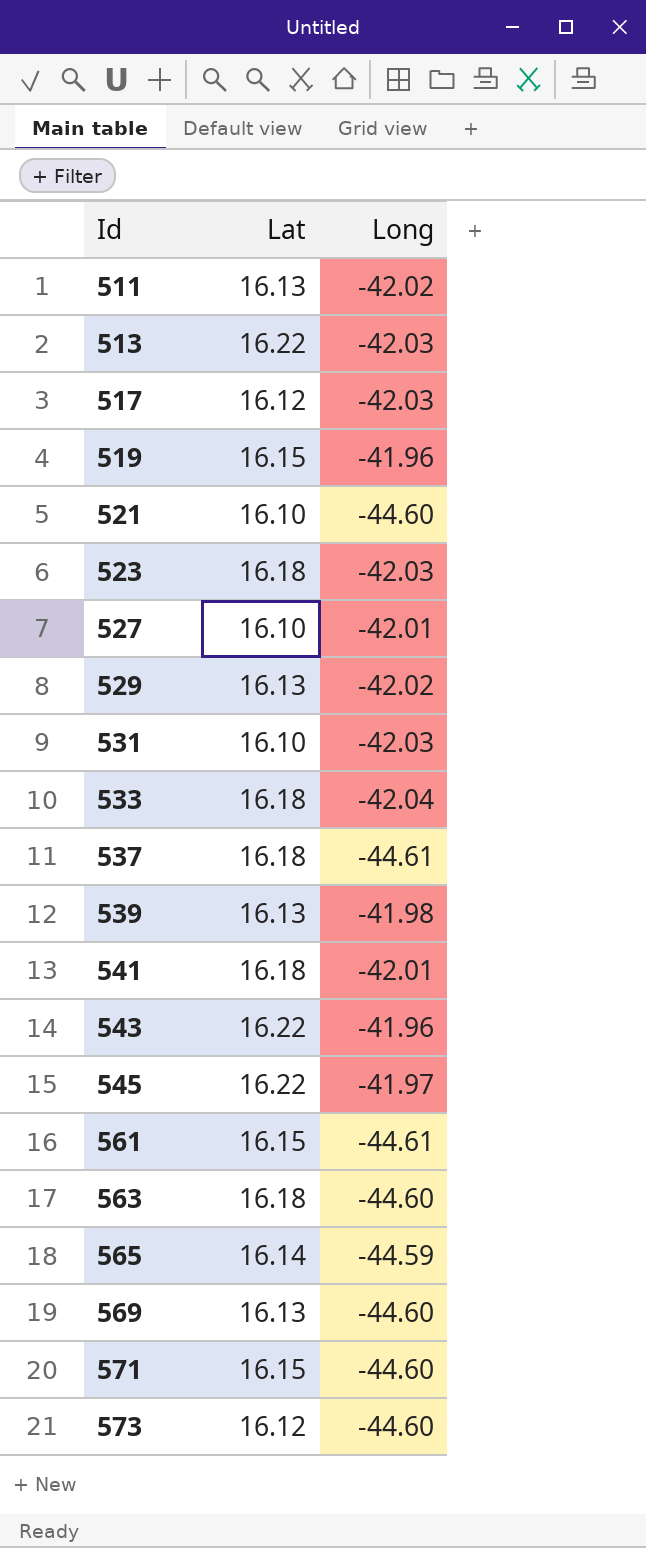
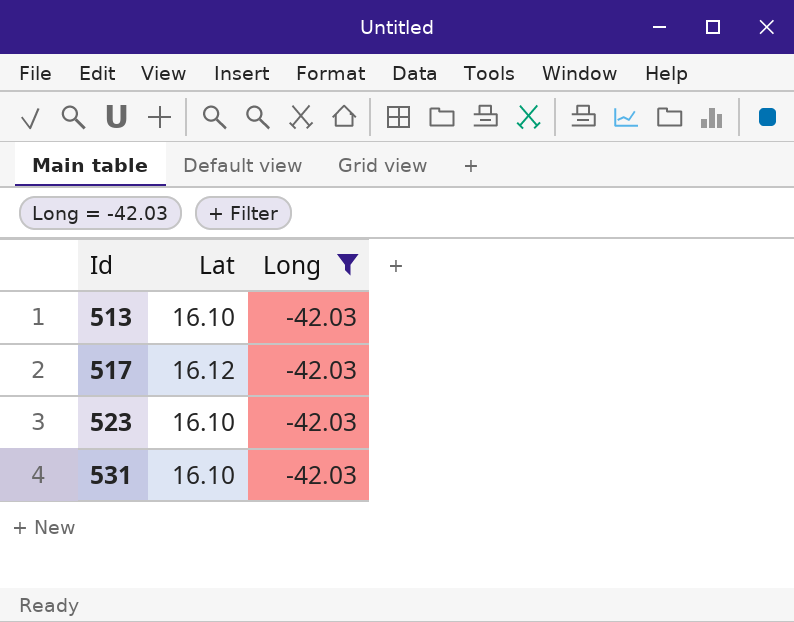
filter: none -> Long = -42.03
513 | Lat: 16.22 -> 16.10
523 | Lat: 16.18 -> 16.10

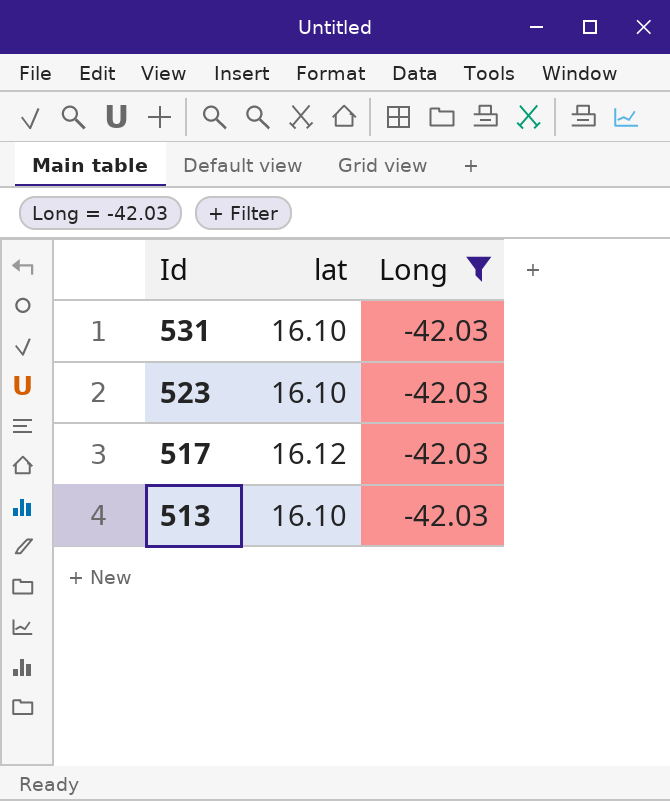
row order: Id ascending -> Id descending
column name: Lat -> lat

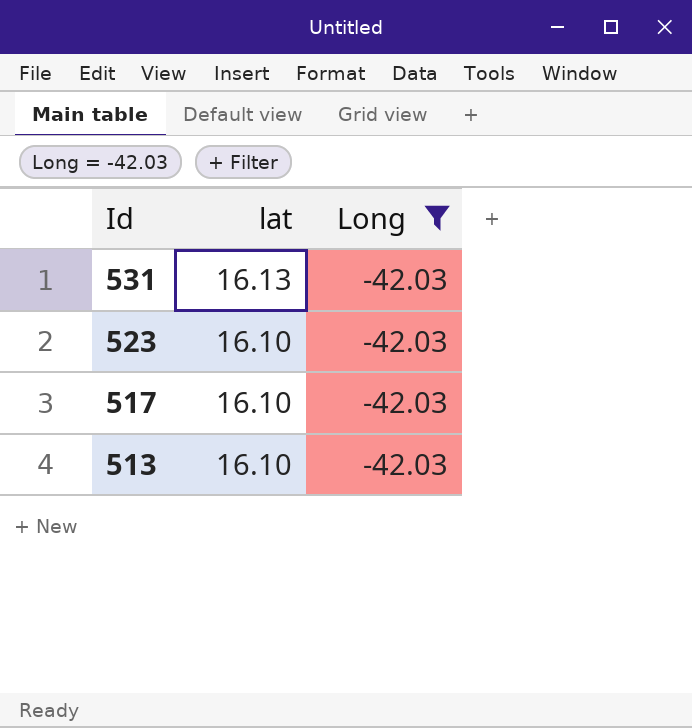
531 | lat: 16.10 -> 16.13
517 | lat: 16.12 -> 16.10

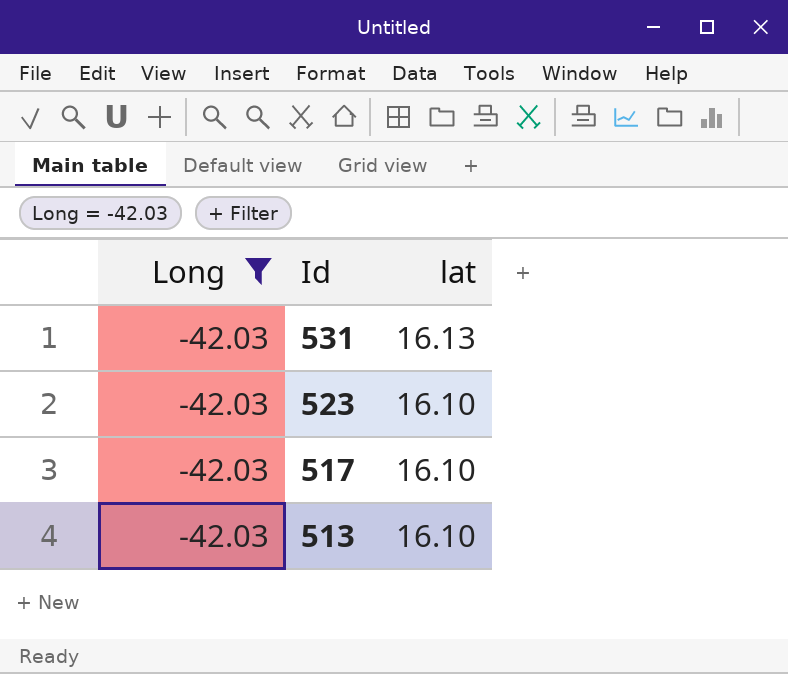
column Long | position: 3 -> 1

